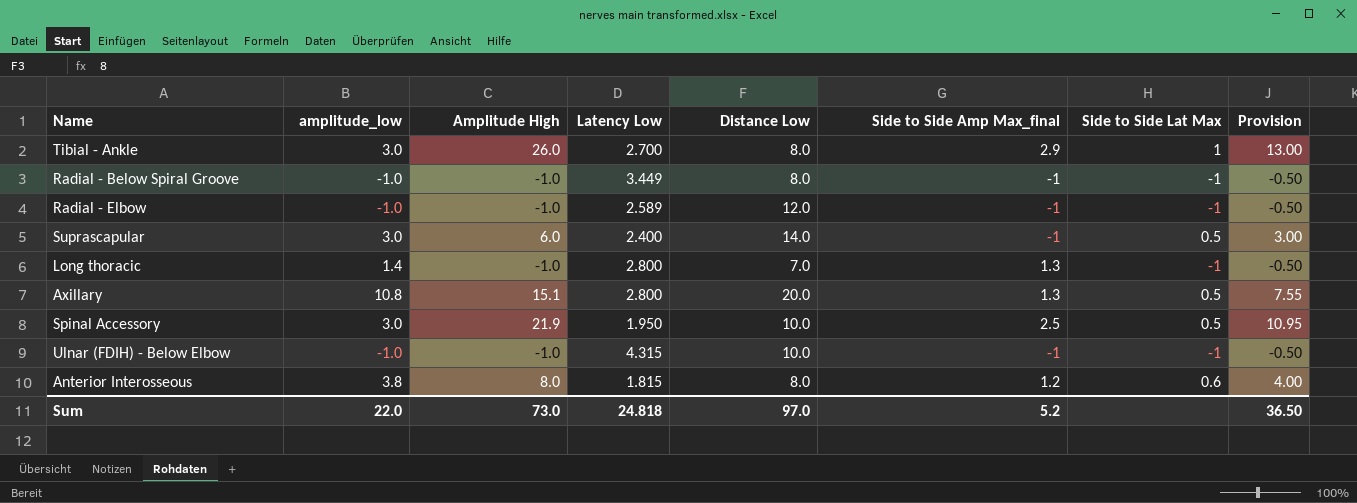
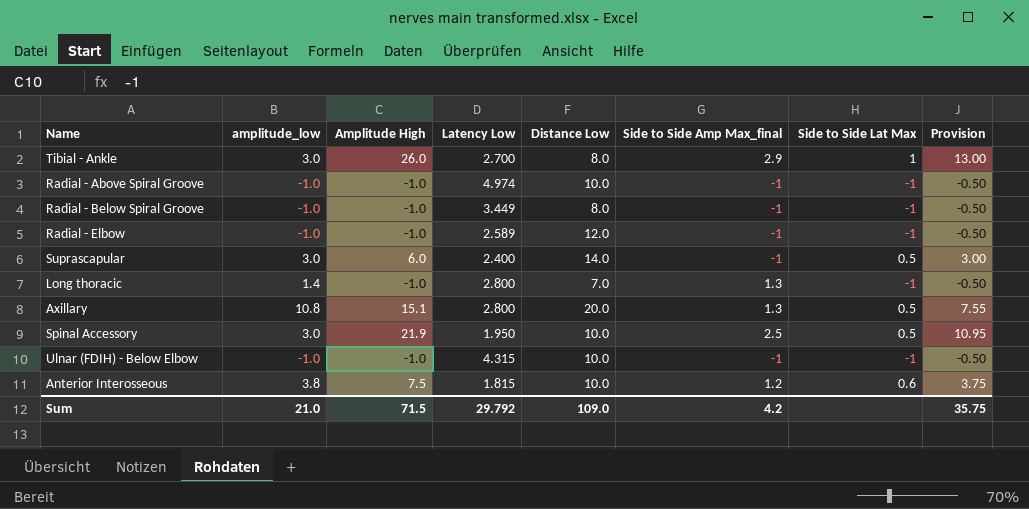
row Radial - Above Spiral Groove: none -> -1.0 | -1.0 | 4.974 | 10.0 | -1 | -1 | -0.50
Anterior Interosseous | Amplitude High: 8.0 -> 7.5
Anterior Interosseous | Distance Low: 8.0 -> 10.0
Anterior Interosseous | Provision: 4.00 -> 3.75
Sum | amplitude_low: 22.0 -> 21.0
Sum | Amplitude High: 73.0 -> 71.5
Sum | Latency Low: 24.818 -> 29.792
Sum | Distance Low: 97.0 -> 109.0
Sum | Side to Side Amp Max_final: 5.2 -> 4.2
Sum | Provision: 36.50 -> 35.75

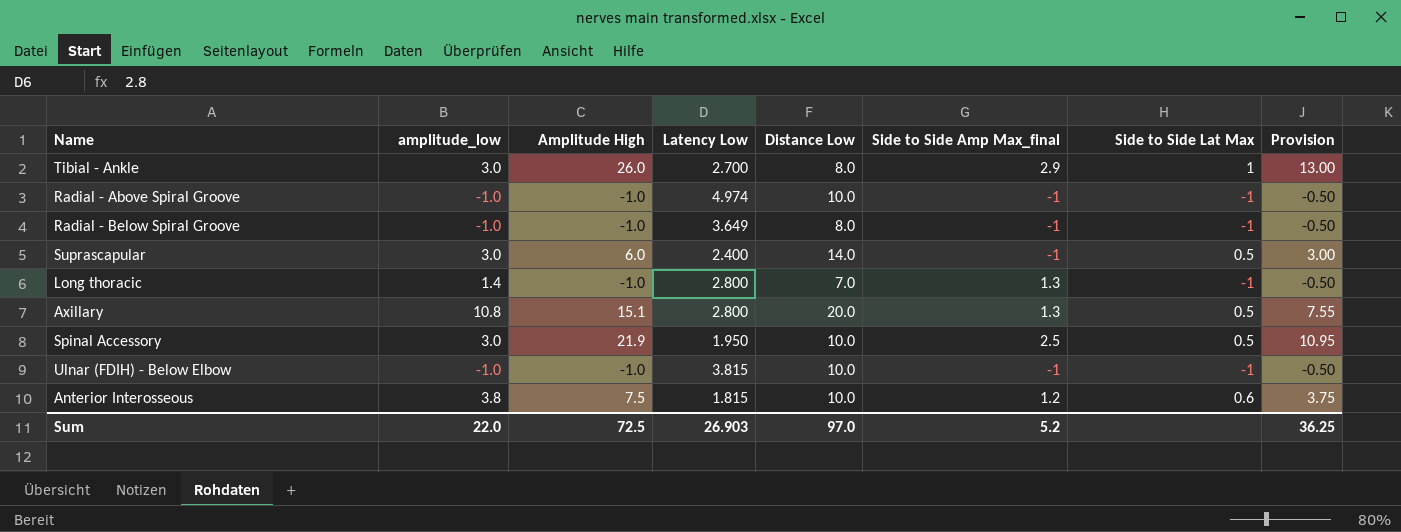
row Radial - Elbow: -1.0 | -1.0 | 2.589 | 12.0 | -1 | -1 | -0.50 -> none
Radial - Below Spiral Groove | Latency Low: 3.449 -> 3.649
Ulnar (FDIH) - Below Elbow | Latency Low: 4.315 -> 3.815
Sum | amplitude_low: 21.0 -> 22.0
Sum | Amplitude High: 71.5 -> 72.5
Sum | Latency Low: 29.792 -> 26.903
Sum | Distance Low: 109.0 -> 97.0
Sum | Side to Side Amp Max_final: 4.2 -> 5.2
Sum | Provision: 35.75 -> 36.25

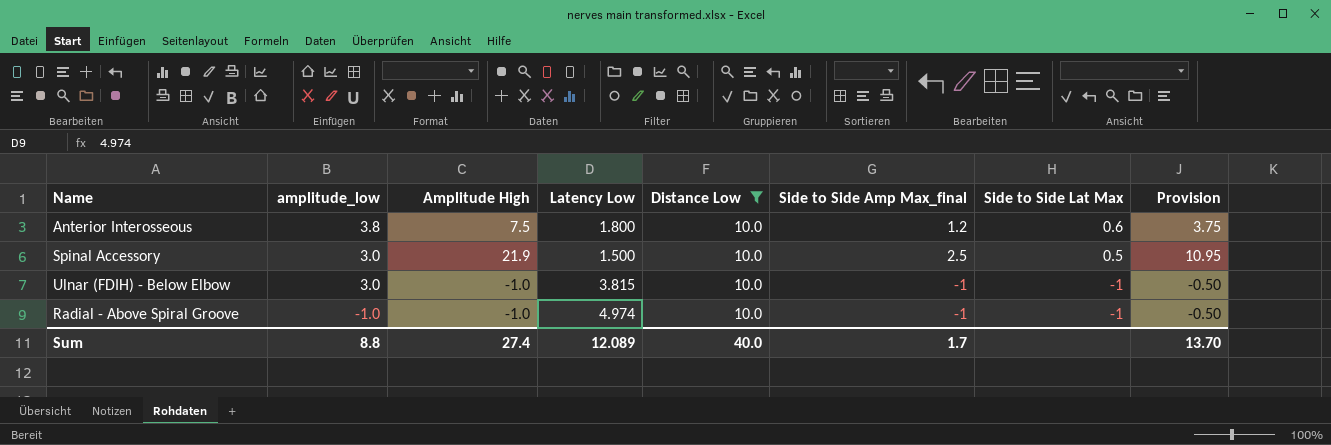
filter: none -> Distance Low = 10.0
row order: none -> amplitude_low descending
Anterior Interosseous | Latency Low: 1.815 -> 1.800
Spinal Accessory | Latency Low: 1.950 -> 1.500
Ulnar (FDIH) - Below Elbow | amplitude_low: -1.0 -> 3.0
Sum | amplitude_low: 22.0 -> 8.8
Sum | Amplitude High: 72.5 -> 27.4
Sum | Latency Low: 26.903 -> 12.089
Sum | Distance Low: 97.0 -> 40.0
Sum | Side to Side Amp Max_final: 5.2 -> 1.7
Sum | Provision: 36.25 -> 13.70

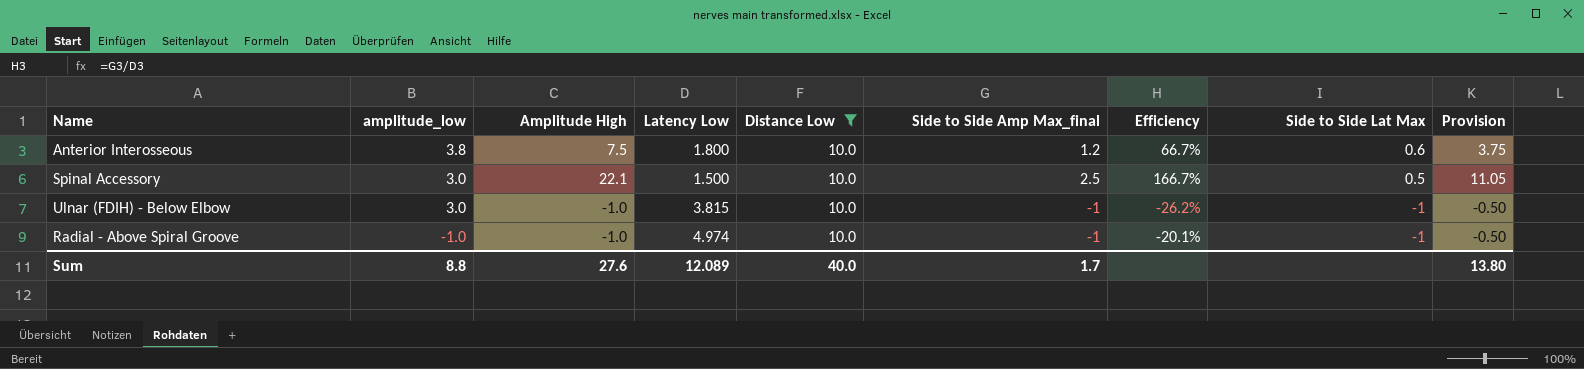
column Efficiency | formula: none -> [Side to Side Amp Max_final] / [Latency Low]
Spinal Accessory | Amplitude High: 21.9 -> 22.1
Spinal Accessory | Provision: 10.95 -> 11.05
Sum | Amplitude High: 27.4 -> 27.6
Sum | Provision: 13.70 -> 13.80

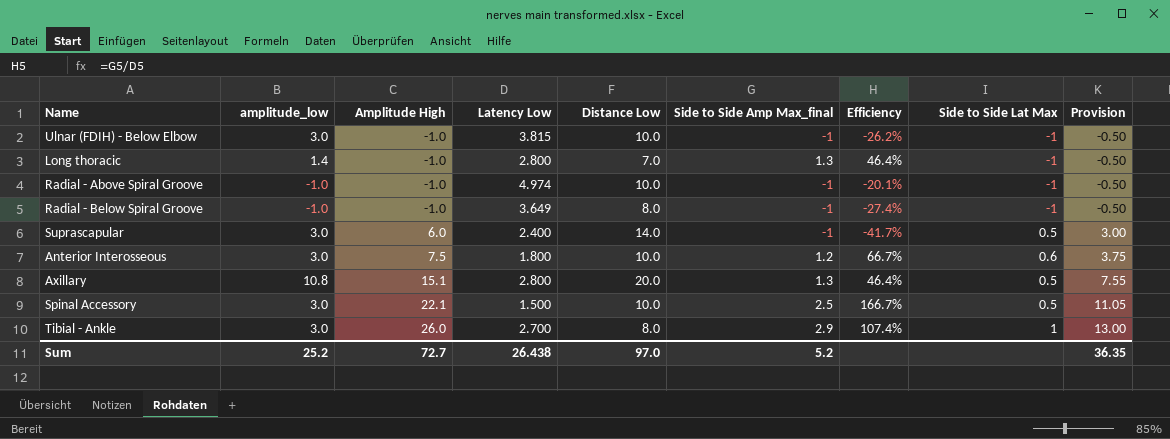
filter: Distance Low = 10.0 -> none
row order: amplitude_low descending -> Amplitude High ascending
Anterior Interosseous | amplitude_low: 3.8 -> 3.0
Sum | amplitude_low: 8.8 -> 25.2
Sum | Amplitude High: 27.6 -> 72.7
Sum | Latency Low: 12.089 -> 26.438
Sum | Distance Low: 40.0 -> 97.0
Sum | Side to Side Amp Max_final: 1.7 -> 5.2
Sum | Provision: 13.80 -> 36.35

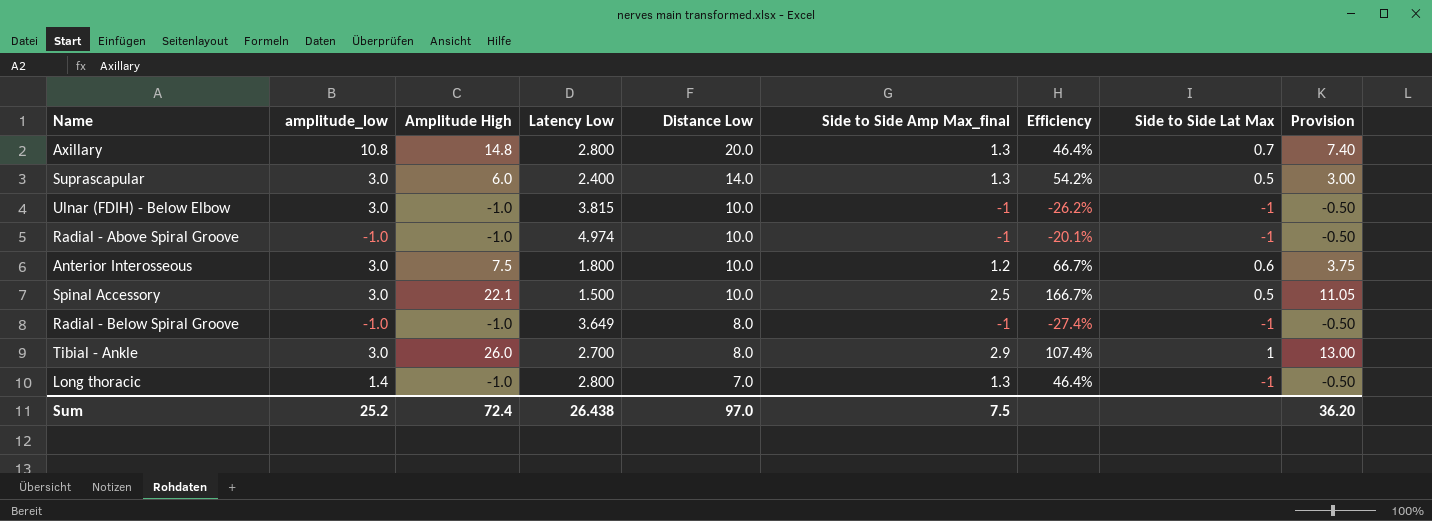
row order: Amplitude High ascending -> Distance Low descending
Axillary | Amplitude High: 15.1 -> 14.8
Axillary | Side to Side Lat Max: 0.5 -> 0.7
Axillary | Provision: 7.55 -> 7.40
Suprascapular | Side to Side Amp Max_final: -1 -> 1.3
Suprascapular | Efficiency: -41.7% -> 54.2%
Sum | Amplitude High: 72.7 -> 72.4
Sum | Side to Side Amp Max_final: 5.2 -> 7.5
Sum | Provision: 36.35 -> 36.20

